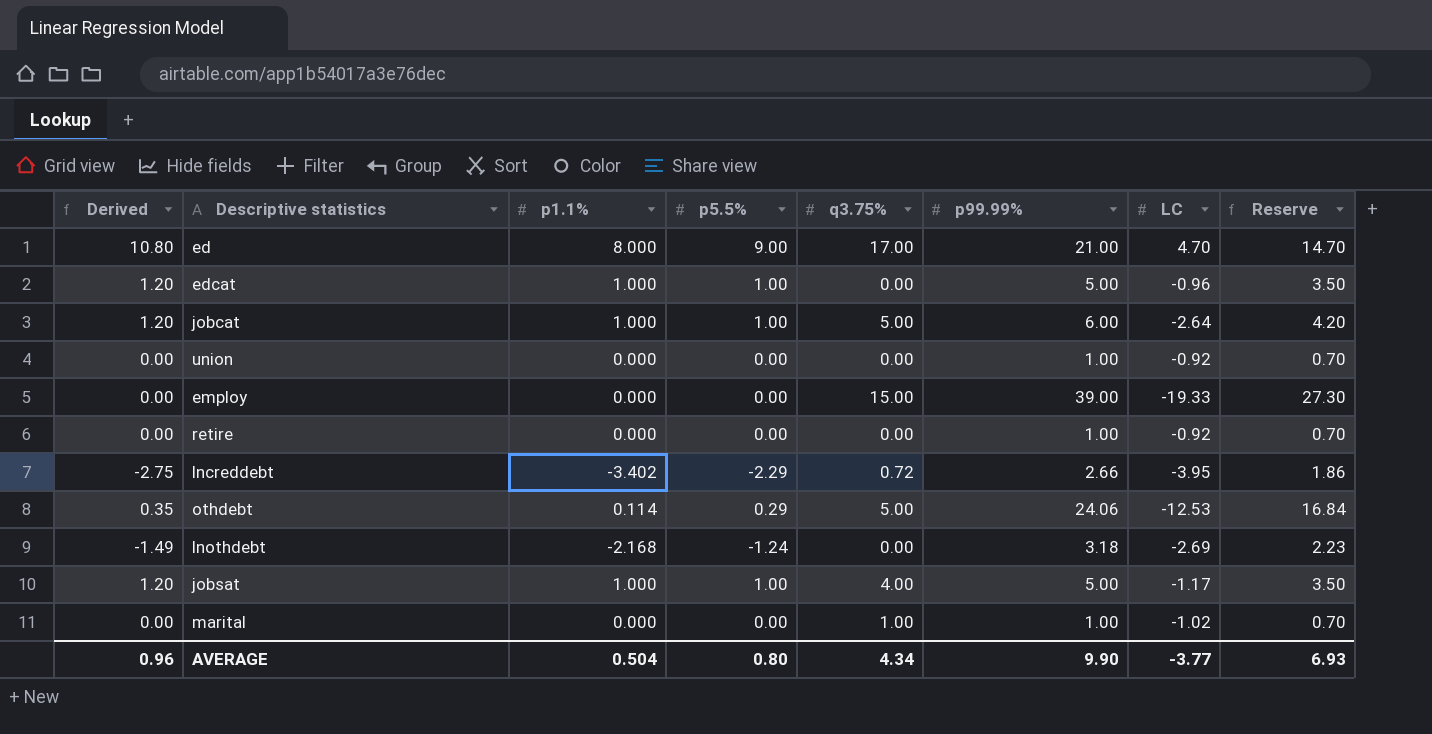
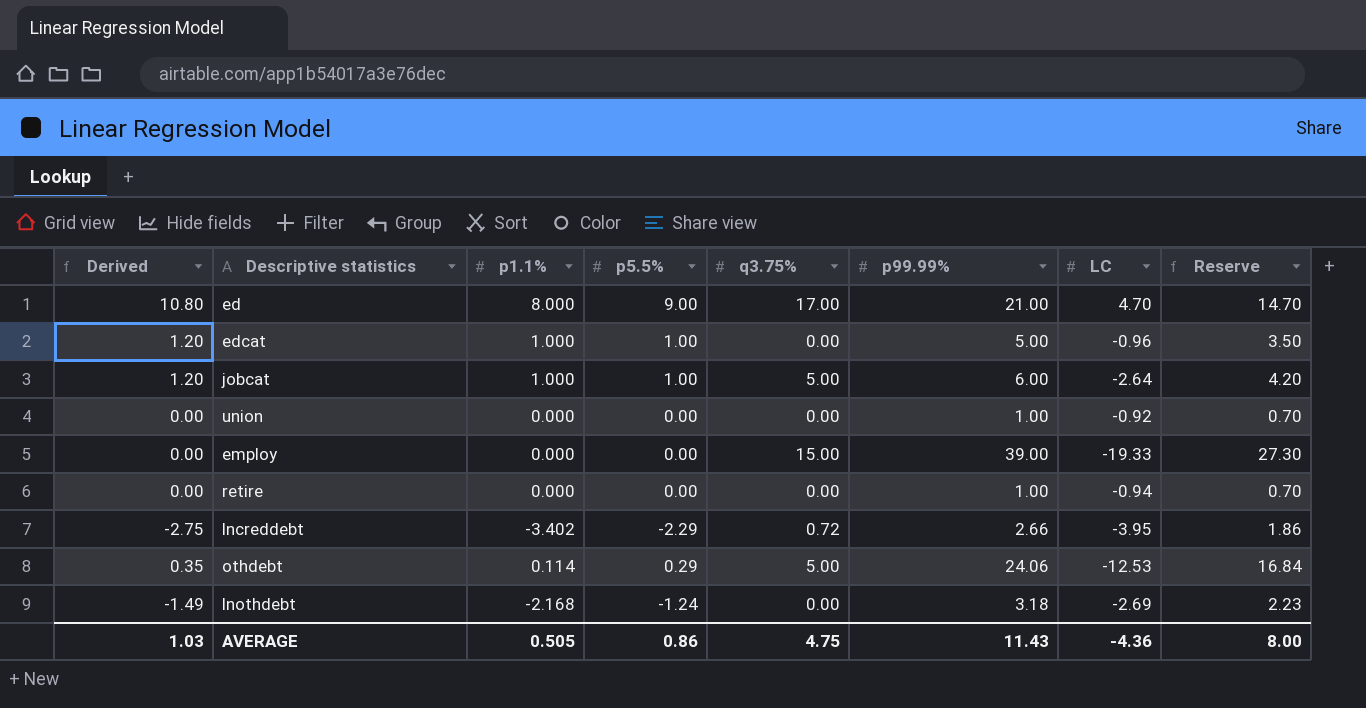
row jobsat: 1.20 | 1.000 | 1.00 | 4.00 | 5.00 | -1.17 | 3.50 -> none
row marital: 0.00 | 0.000 | 0.00 | 1.00 | 1.00 | -1.02 | 0.70 -> none
retire | LC: -0.92 -> -0.94
AVERAGE | Derived: 0.96 -> 1.03
AVERAGE | p1.1%: 0.504 -> 0.505
AVERAGE | p5.5%: 0.80 -> 0.86
AVERAGE | q3.75%: 4.34 -> 4.75
AVERAGE | p99.99%: 9.90 -> 11.43
AVERAGE | LC: -3.77 -> -4.36
AVERAGE | Reserve: 6.93 -> 8.00

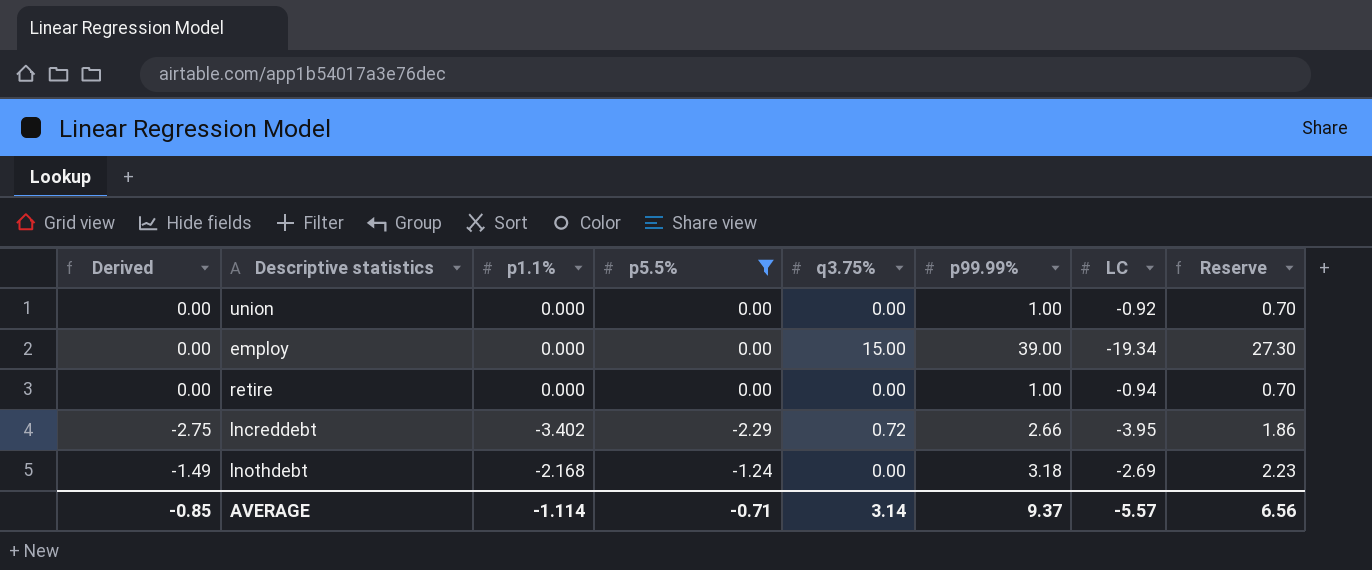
filter: none -> p5.5% <= 0.00
employ | LC: -19.33 -> -19.34
AVERAGE | Derived: 1.03 -> -0.85
AVERAGE | p1.1%: 0.505 -> -1.114
AVERAGE | p5.5%: 0.86 -> -0.71
AVERAGE | q3.75%: 4.75 -> 3.14
AVERAGE | p99.99%: 11.43 -> 9.37
AVERAGE | LC: -4.36 -> -5.57
AVERAGE | Reserve: 8.00 -> 6.56

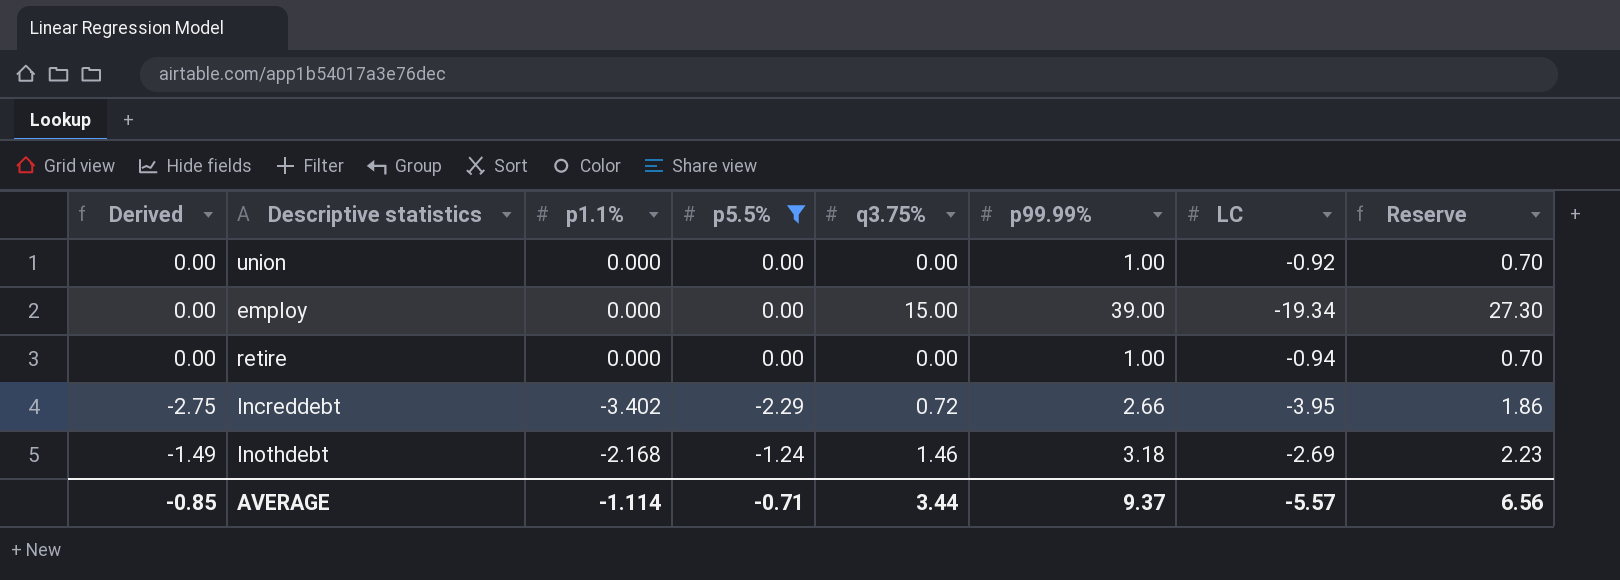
lnothdebt | q3.75%: 0.00 -> 1.46
AVERAGE | q3.75%: 3.14 -> 3.44

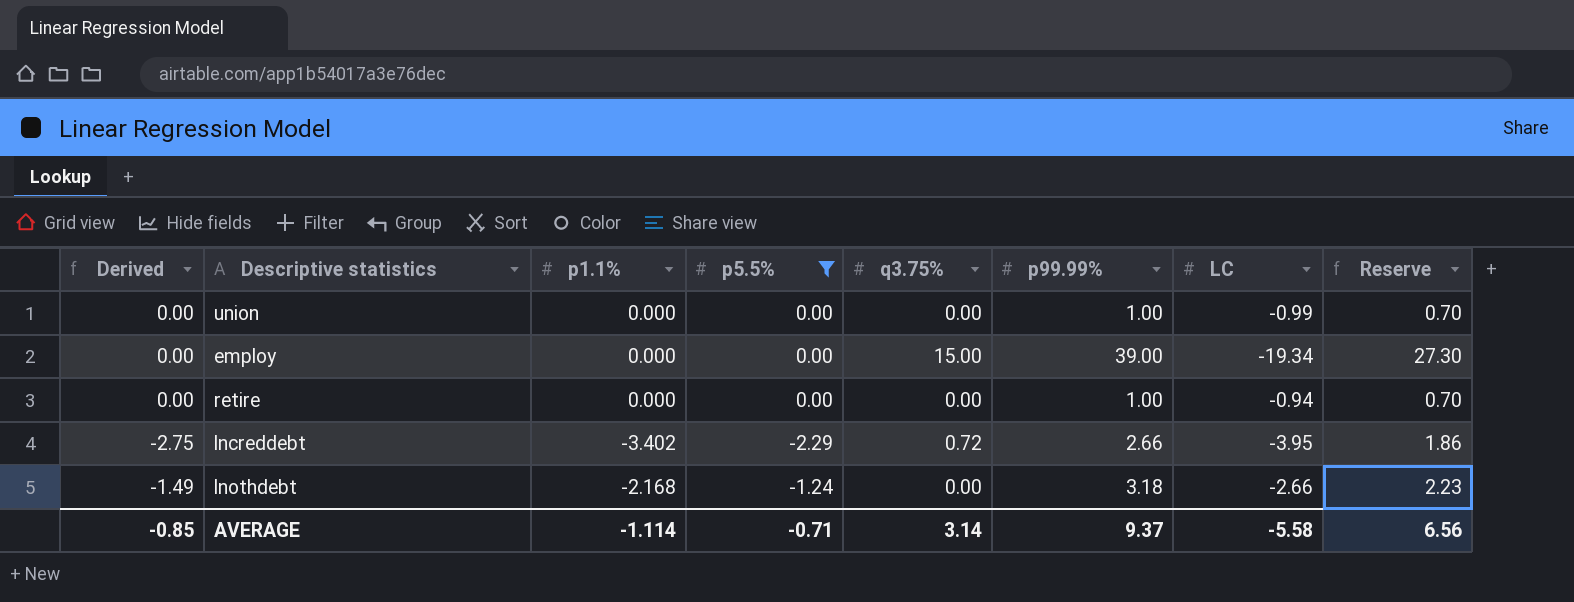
union | LC: -0.92 -> -0.99
lnothdebt | q3.75%: 1.46 -> 0.00
lnothdebt | LC: -2.69 -> -2.66
AVERAGE | q3.75%: 3.44 -> 3.14
AVERAGE | LC: -5.57 -> -5.58

